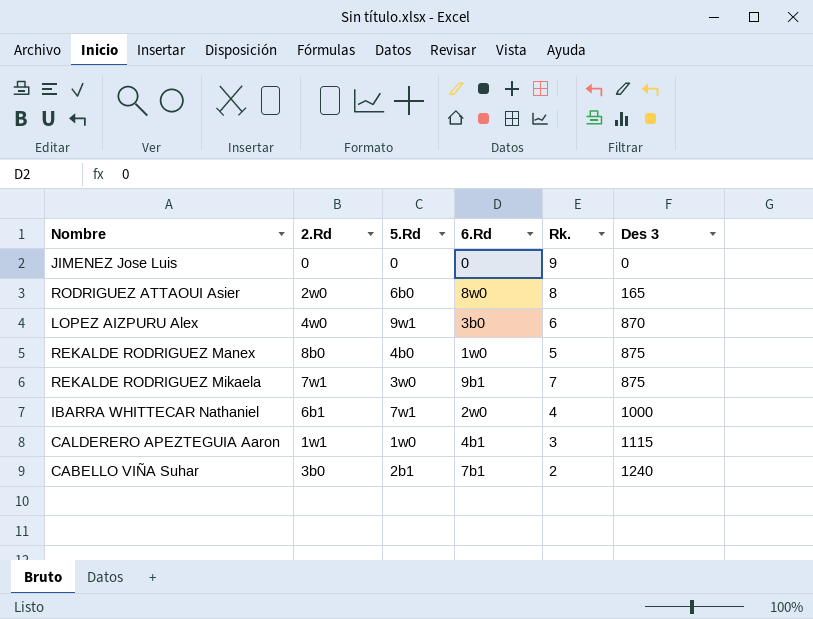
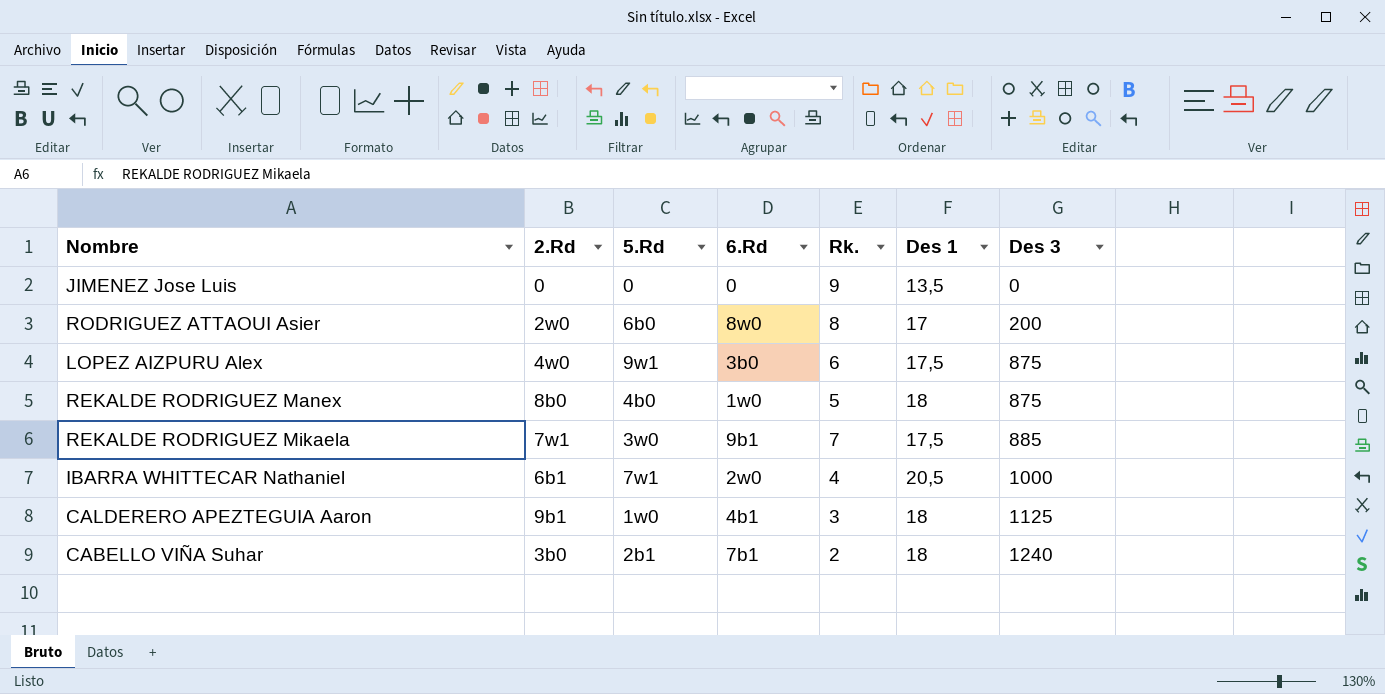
column Des 1 | position: none -> 6
RODRIGUEZ ATTAOUI Asier | Des 3: 165 -> 200
LOPEZ AIZPURU Alex | Des 3: 870 -> 875
REKALDE RODRIGUEZ Mikaela | Des 3: 875 -> 885
CALDERERO APEZTEGUIA Aaron | 2.Rd: 1w1 -> 9b1
CALDERERO APEZTEGUIA Aaron | Des 3: 1115 -> 1125

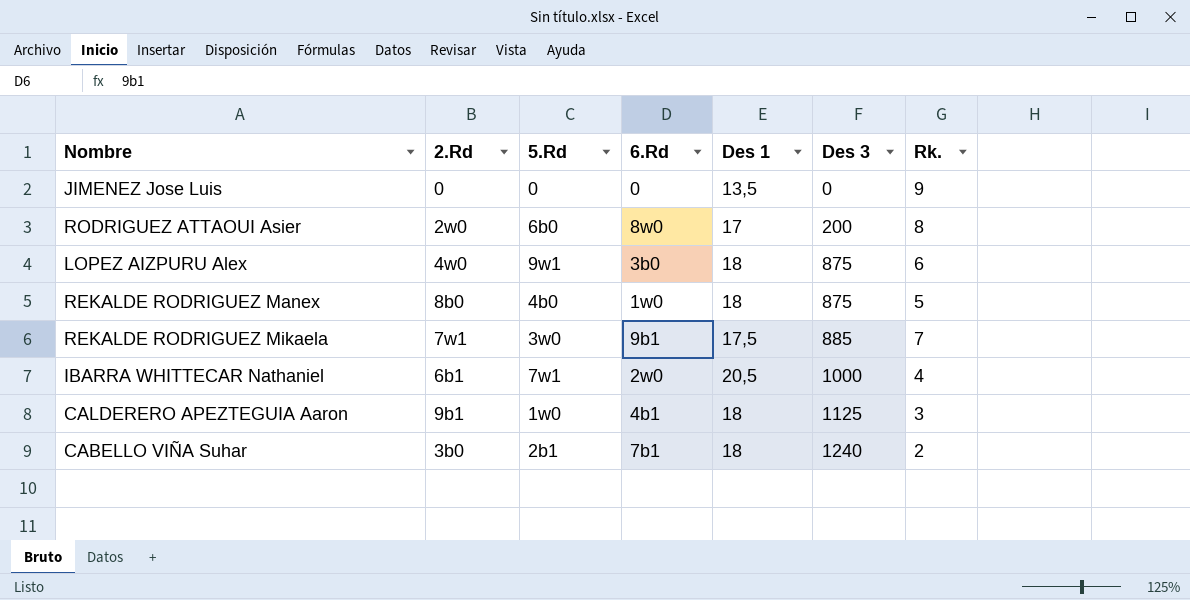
column Rk. | position: 5 -> 7
LOPEZ AIZPURU Alex | Des 1: 17,5 -> 18

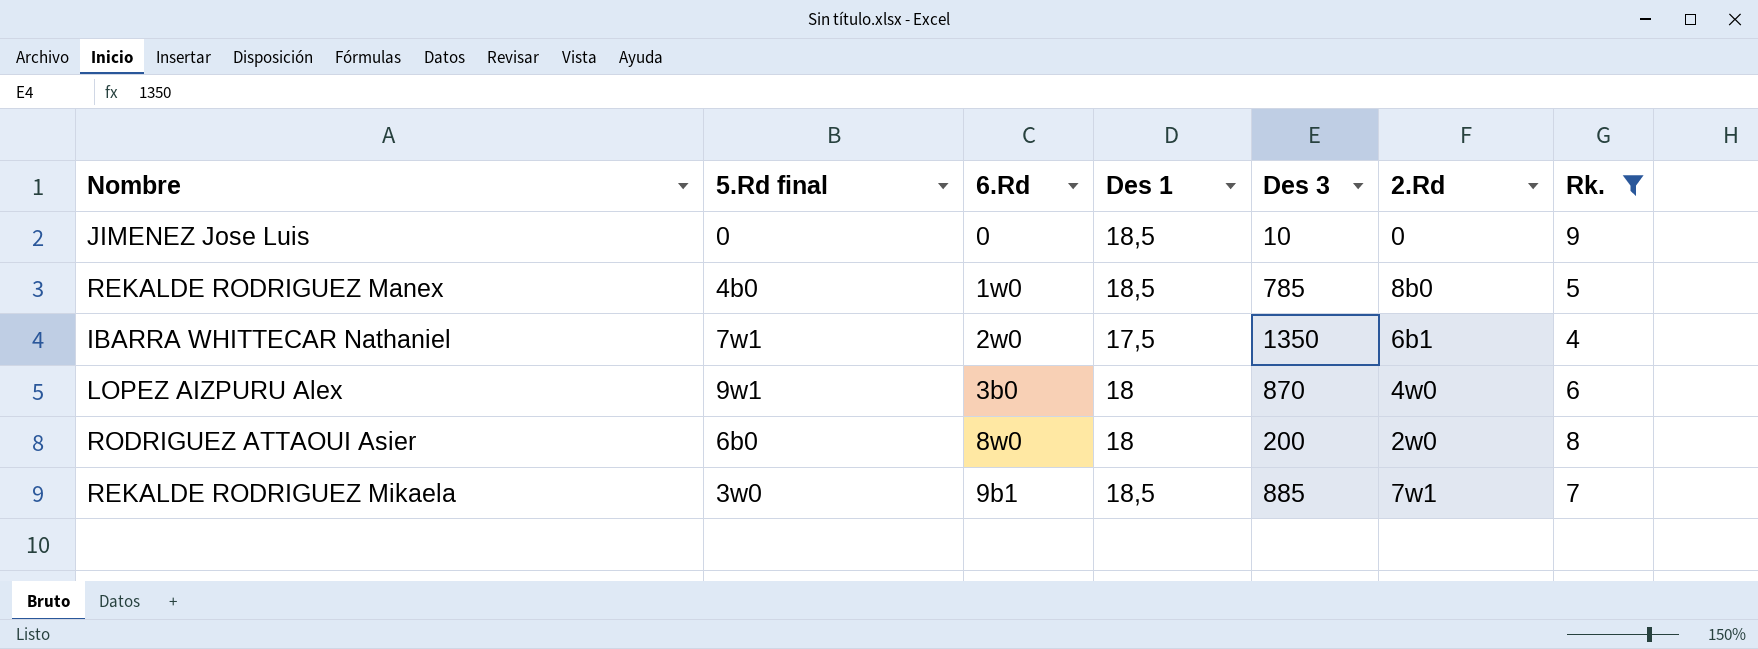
filter: none -> Rk. >= 4
row order: Des 3 ascending -> 6.Rd ascending
column name: 5.Rd -> 5.Rd final
column 2.Rd | position: 2 -> 6
JIMENEZ Jose Luis | Des 1: 13,5 -> 18,5
JIMENEZ Jose Luis | Des 3: 0 -> 10
REKALDE RODRIGUEZ Manex | Des 1: 18 -> 18,5
REKALDE RODRIGUEZ Manex | Des 3: 875 -> 785
IBARRA WHITTECAR Nathaniel | Des 1: 20,5 -> 17,5
IBARRA WHITTECAR Nathaniel | Des 3: 1000 -> 1350
LOPEZ AIZPURU Alex | Des 3: 875 -> 870
RODRIGUEZ ATTAOUI Asier | Des 1: 17 -> 18
REKALDE RODRIGUEZ Mikaela | Des 1: 17,5 -> 18,5

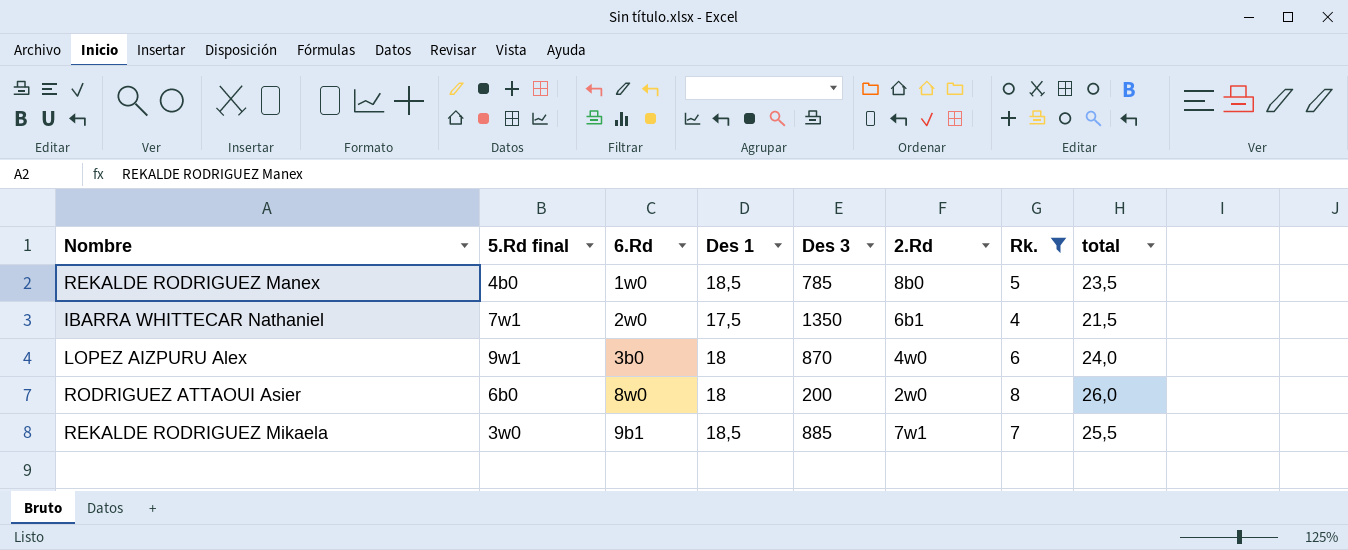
column total | formula: none -> [Des 1] + [Rk.]
row JIMENEZ Jose Luis: 0 | 0 | 18,5 | 10 | 0 | 9 -> none

